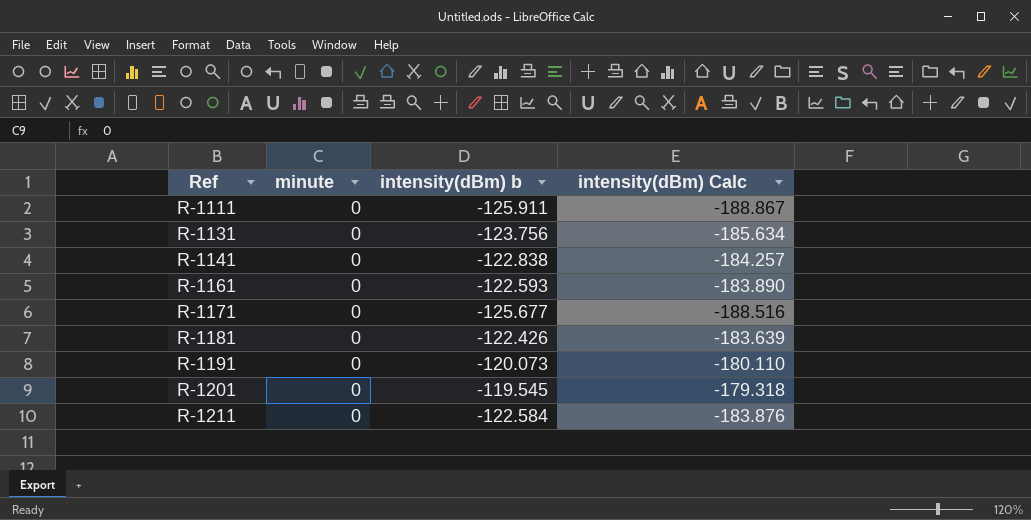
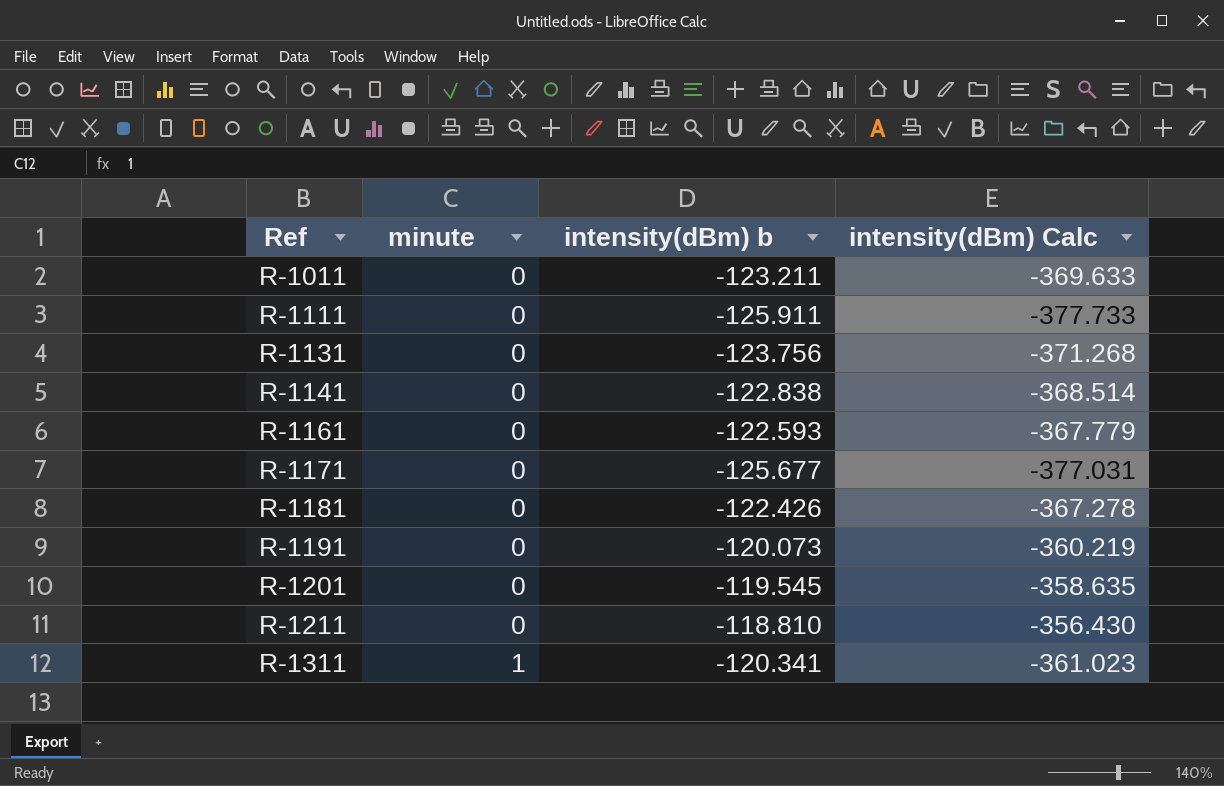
column intensity(dBm) Calc | formula: [intensity(dBm) b] * 1.5 -> [intensity(dBm) b] * 3
row R-1011: none -> 0 | -123.211 | -369.633
R-1211 | intensity(dBm) b: -122.584 -> -118.810
row R-1311: none -> 1 | -120.341 | -361.023

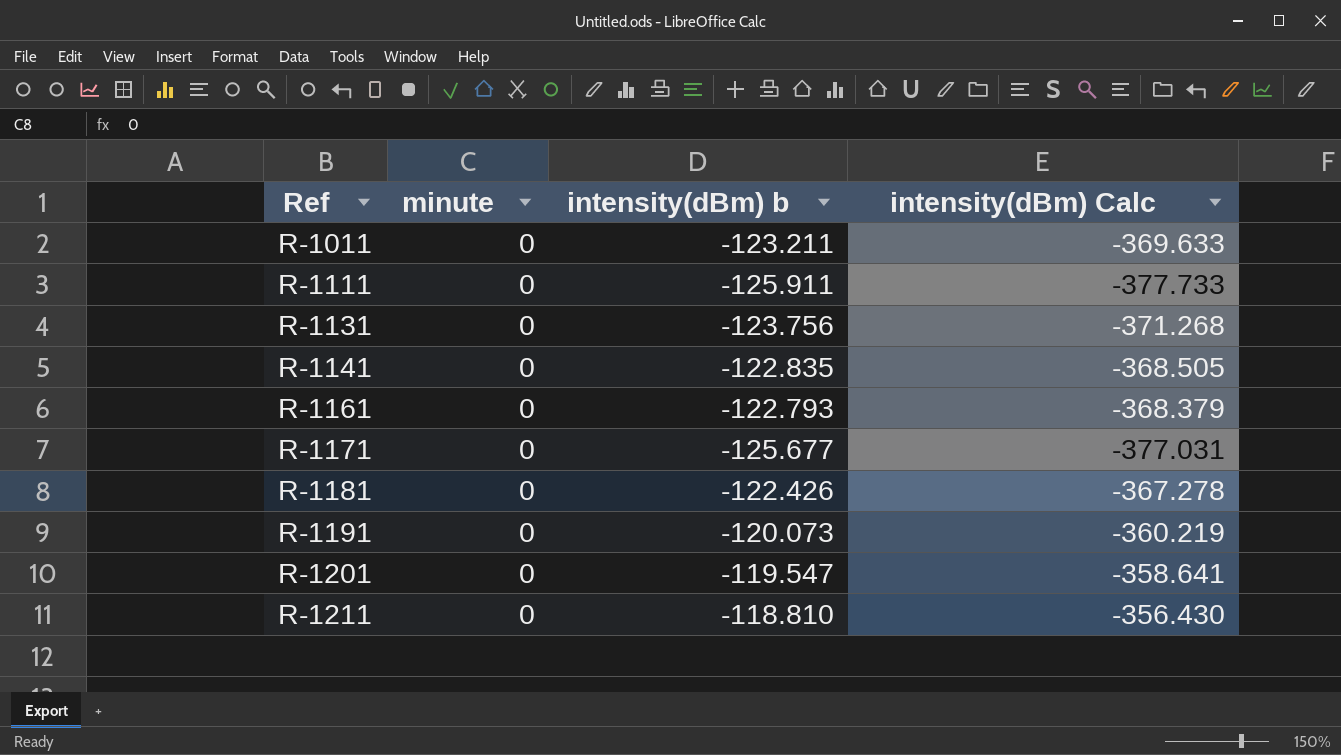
row R-1311: 1 | -120.341 | -361.023 -> none
R-1141 | intensity(dBm) b: -122.838 -> -122.835
R-1141 | intensity(dBm) Calc: -368.514 -> -368.505
R-1161 | intensity(dBm) b: -122.593 -> -122.793
R-1161 | intensity(dBm) Calc: -367.779 -> -368.379
R-1201 | intensity(dBm) b: -119.545 -> -119.547
R-1201 | intensity(dBm) Calc: -358.635 -> -358.641

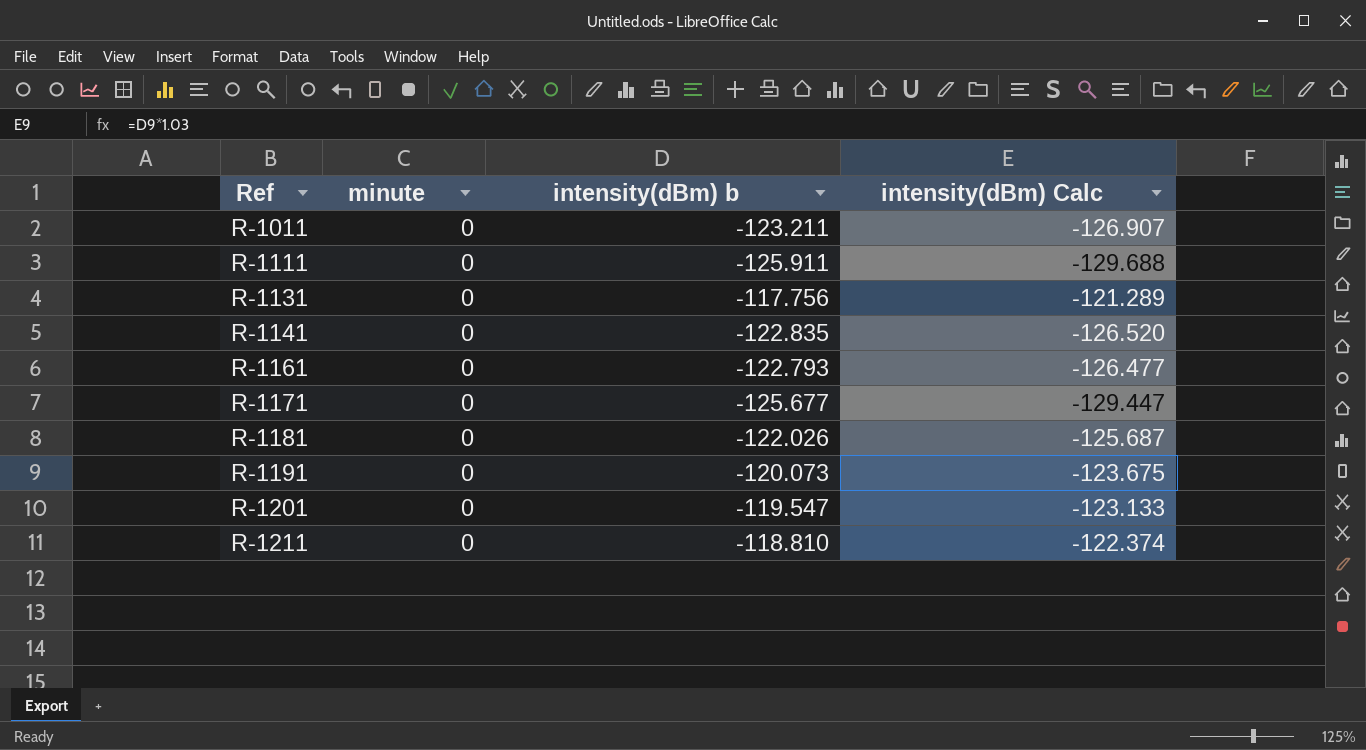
column intensity(dBm) Calc | formula: [intensity(dBm) b] * 3 -> [intensity(dBm) b] * 1.03
R-1131 | intensity(dBm) b: -123.756 -> -117.756
R-1181 | intensity(dBm) b: -122.426 -> -122.026

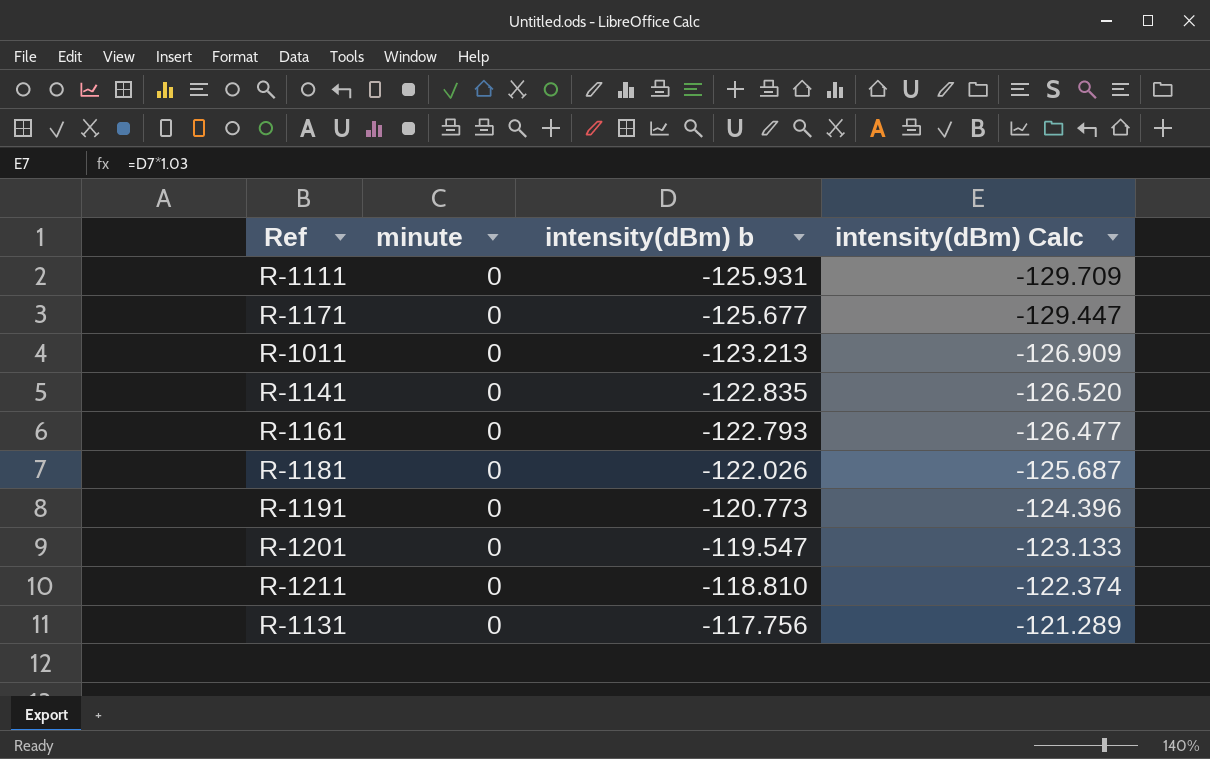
row order: Ref ascending -> intensity(dBm) b ascending
R-1111 | intensity(dBm) b: -125.911 -> -125.931
R-1111 | intensity(dBm) Calc: -129.688 -> -129.709
R-1011 | intensity(dBm) b: -123.211 -> -123.213
R-1011 | intensity(dBm) Calc: -126.907 -> -126.909
R-1191 | intensity(dBm) b: -120.073 -> -120.773
R-1191 | intensity(dBm) Calc: -123.675 -> -124.396

